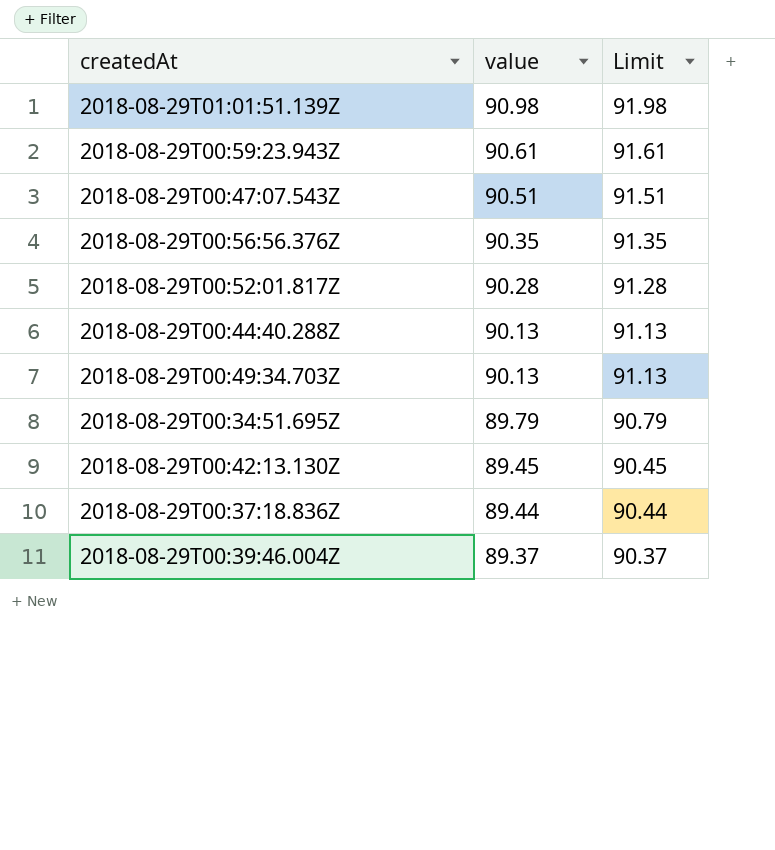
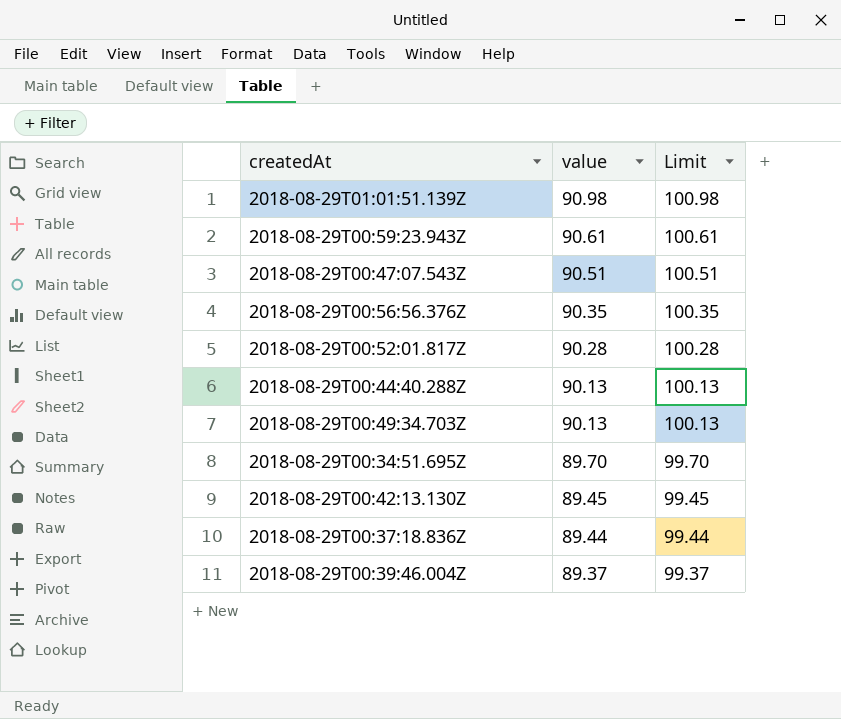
column Limit | formula: [value] + 1 -> [value] + 10
2018-08-29T00:34:51.695Z | value: 89.79 -> 89.70

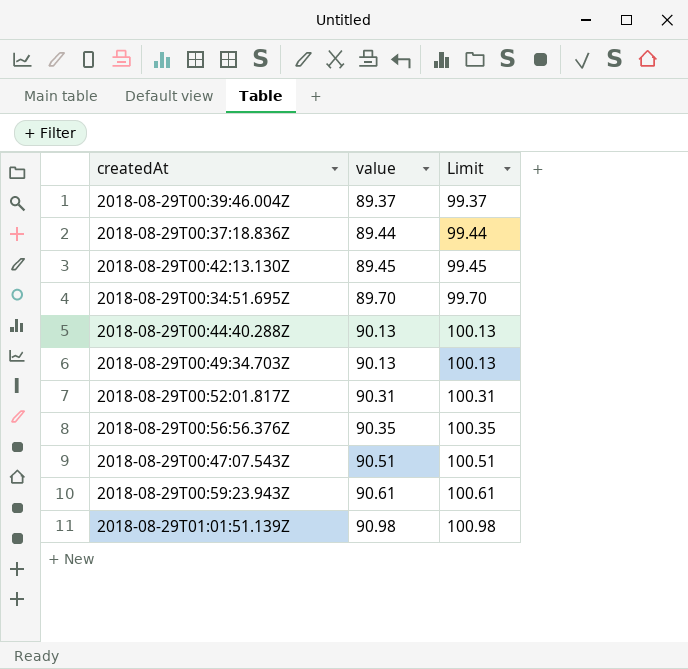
row order: value descending -> value ascending
2018-08-29T00:52:01.817Z | value: 90.28 -> 90.31
2018-08-29T00:52:01.817Z | Limit: 100.28 -> 100.31

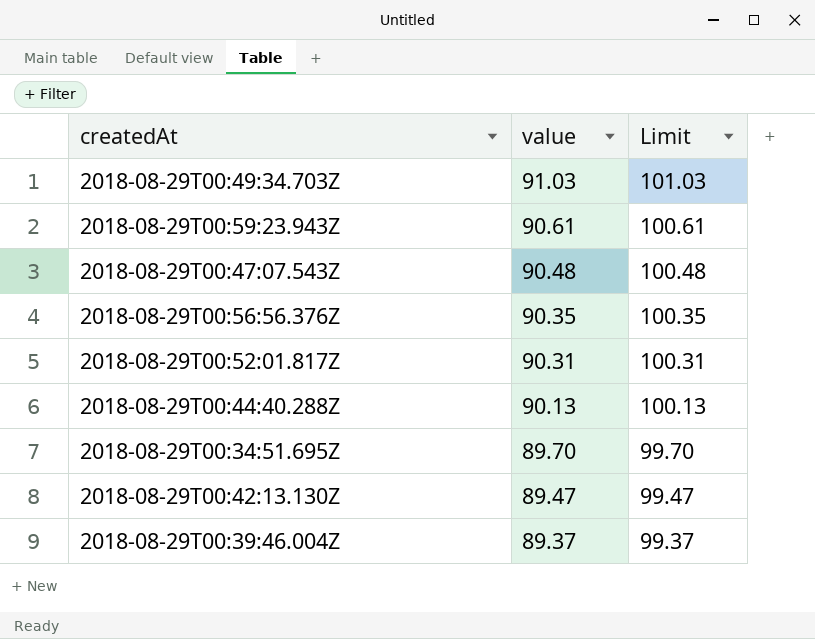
row order: value ascending -> value descending
row 2018-08-29T00:37:18.836Z: 89.44 | 99.44 -> none
row 2018-08-29T01:01:51.139Z: 90.98 | 100.98 -> none
2018-08-29T00:49:34.703Z | value: 90.13 -> 91.03
2018-08-29T00:49:34.703Z | Limit: 100.13 -> 101.03
2018-08-29T00:47:07.543Z | value: 90.51 -> 90.48
2018-08-29T00:47:07.543Z | Limit: 100.51 -> 100.48
2018-08-29T00:42:13.130Z | value: 89.45 -> 89.47
2018-08-29T00:42:13.130Z | Limit: 99.45 -> 99.47

